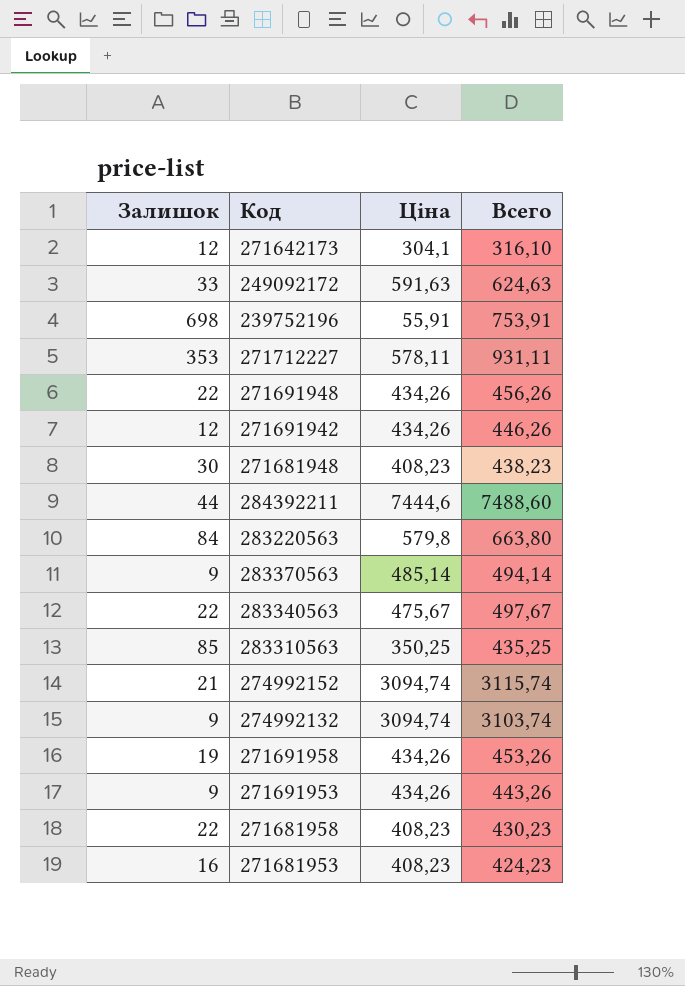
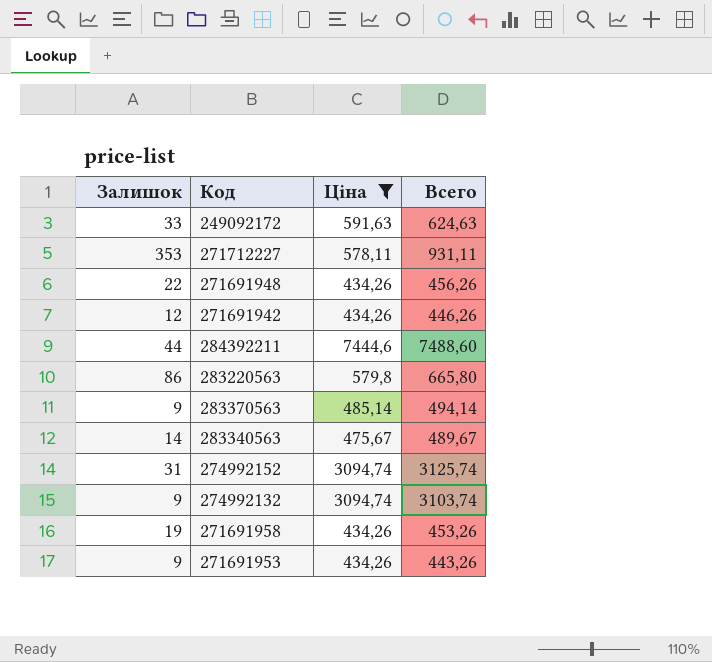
filter: none -> Ціна >= 434,26
283220563 | Залишок: 84 -> 86
283220563 | Всего: 663,80 -> 665,80
283340563 | Залишок: 22 -> 14
283340563 | Всего: 497,67 -> 489,67
274992152 | Залишок: 21 -> 31
274992152 | Всего: 3115,74 -> 3125,74

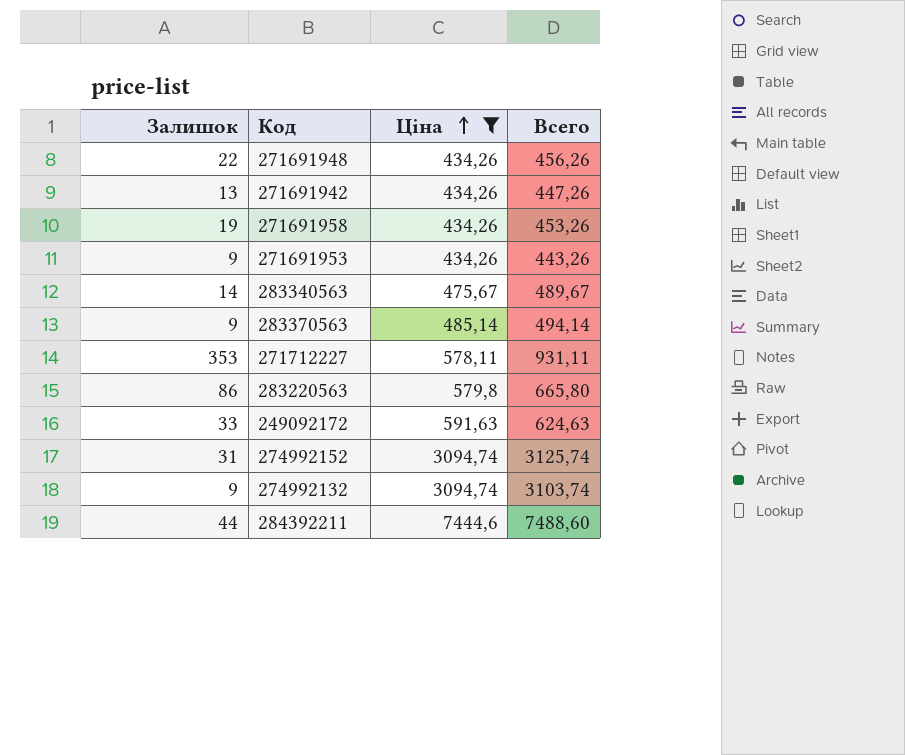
row order: none -> Ціна ascending
271691942 | Залишок: 12 -> 13
271691942 | Всего: 446,26 -> 447,26

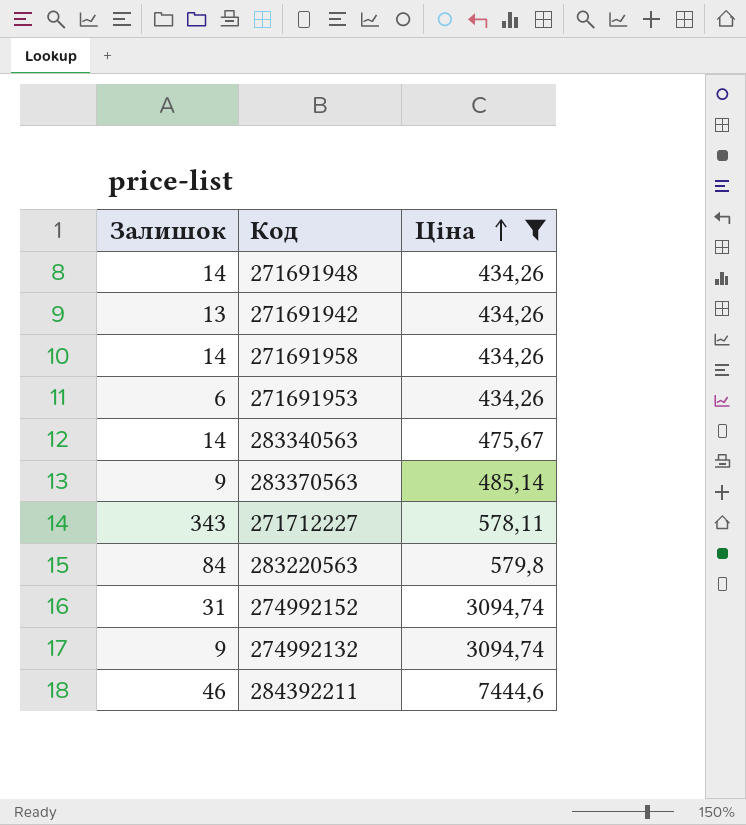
column Всего | formula: [Залишок] + [Ціна] -> none
row 249092172: 33 | 591,63 | 624,63 -> none
271691948 | Залишок: 22 -> 14
271691958 | Залишок: 19 -> 14
271691953 | Залишок: 9 -> 6
271712227 | Залишок: 353 -> 343
283220563 | Залишок: 86 -> 84
284392211 | Залишок: 44 -> 46

